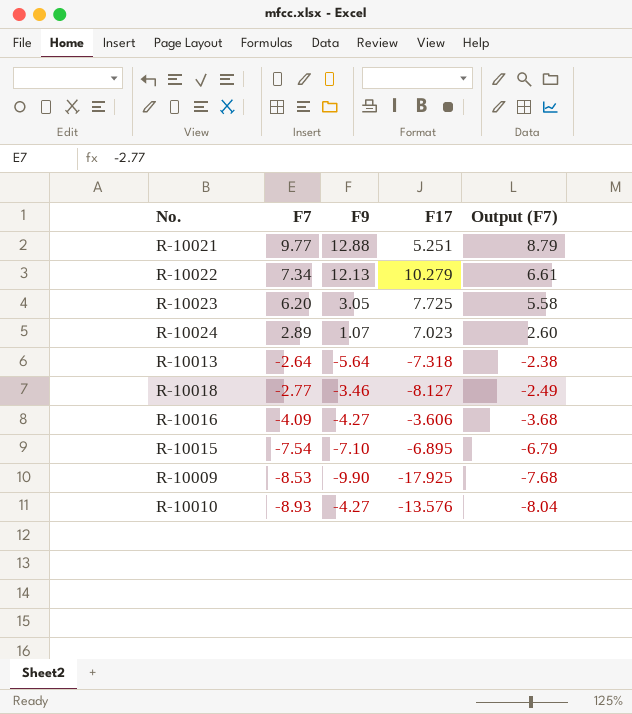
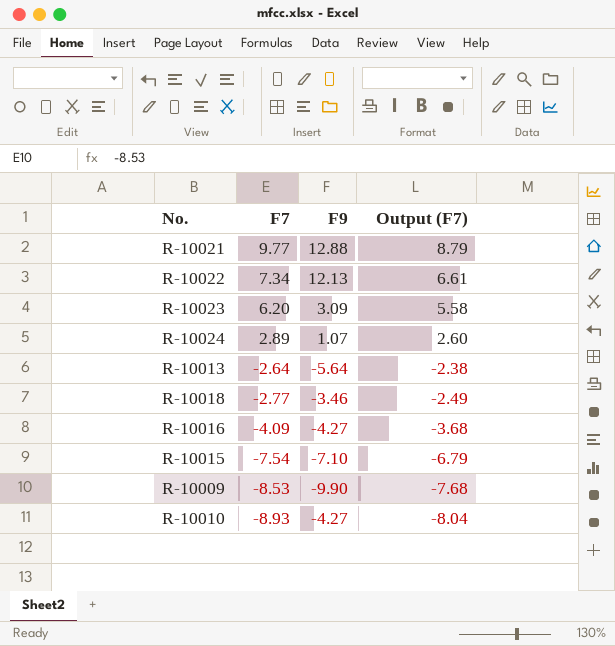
column F17 | position: 4 -> none
R-10023 | F9: 3.05 -> 3.09

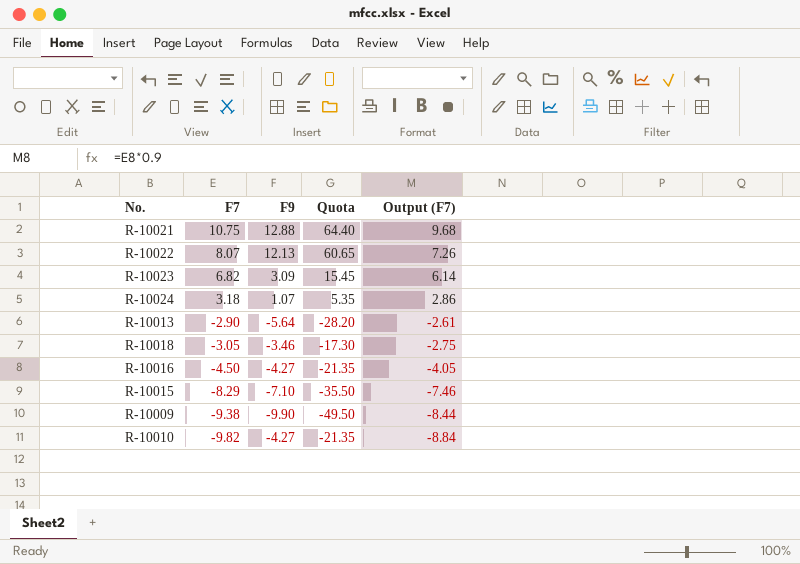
column Quota | formula: none -> [F9] * 5
R-10021 | F7: 9.77 -> 10.75
R-10021 | Output (F7): 8.79 -> 9.68
R-10022 | F7: 7.34 -> 8.07
R-10022 | Output (F7): 6.61 -> 7.26
R-10023 | F7: 6.20 -> 6.82
R-10023 | Output (F7): 5.58 -> 6.14
R-10024 | F7: 2.89 -> 3.18
R-10024 | Output (F7): 2.60 -> 2.86
R-10013 | F7: -2.64 -> -2.90
R-10013 | Output (F7): -2.38 -> -2.61
R-10018 | F7: -2.77 -> -3.05
R-10018 | Output (F7): -2.49 -> -2.75
R-10016 | F7: -4.09 -> -4.50
R-10016 | Output (F7): -3.68 -> -4.05
R-10015 | F7: -7.54 -> -8.29
R-10015 | Output (F7): -6.79 -> -7.46
R-10009 | F7: -8.53 -> -9.38
R-10009 | Output (F7): -7.68 -> -8.44
R-10010 | F7: -8.93 -> -9.82
R-10010 | Output (F7): -8.04 -> -8.84

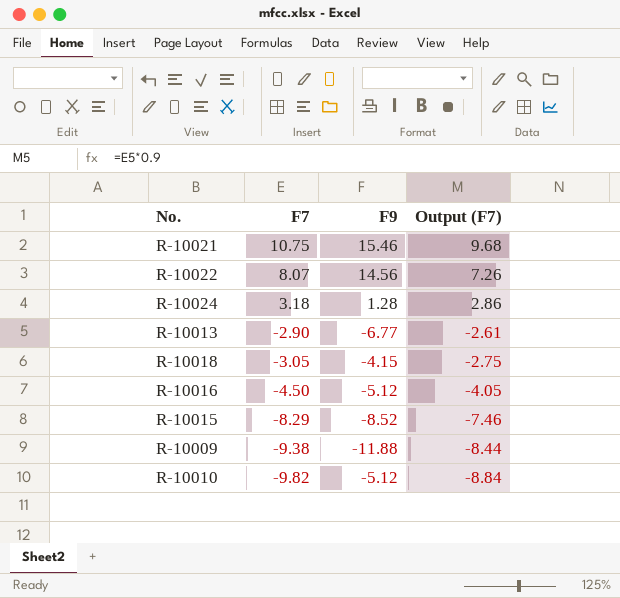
column Quota | formula: [F9] * 5 -> none
row R-10023: 6.82 | 3.09 | 15.45 | 6.14 -> none
R-10021 | F9: 12.88 -> 15.46
R-10022 | F9: 12.13 -> 14.56
R-10024 | F9: 1.07 -> 1.28
R-10013 | F9: -5.64 -> -6.77
R-10018 | F9: -3.46 -> -4.15
R-10016 | F9: -4.27 -> -5.12
R-10015 | F9: -7.10 -> -8.52
R-10009 | F9: -9.90 -> -11.88
R-10010 | F9: -4.27 -> -5.12

